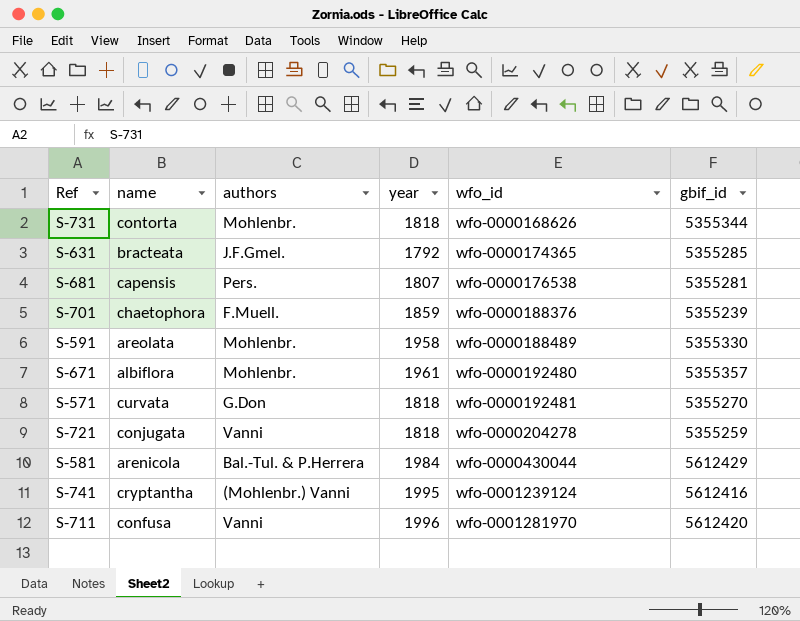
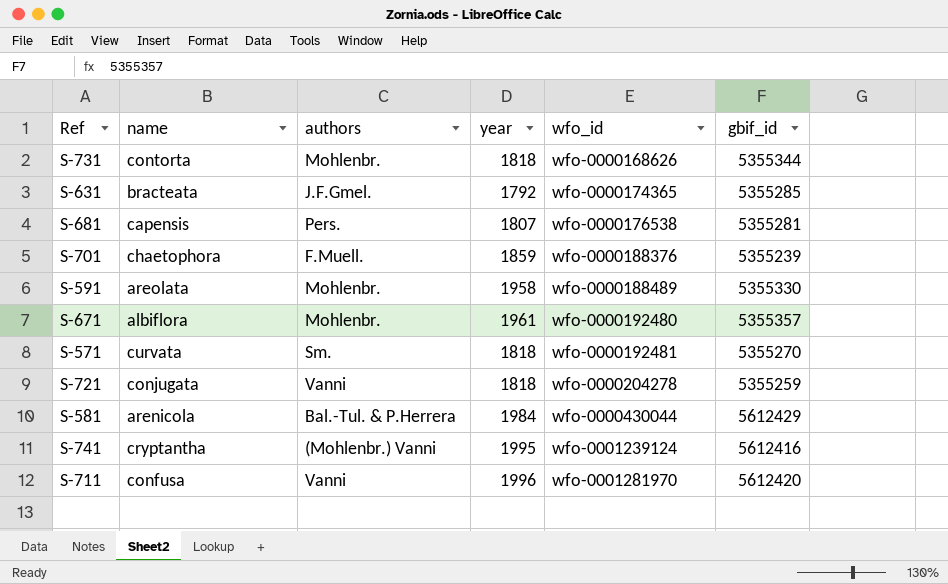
S-571 | authors: G.Don -> Sm.

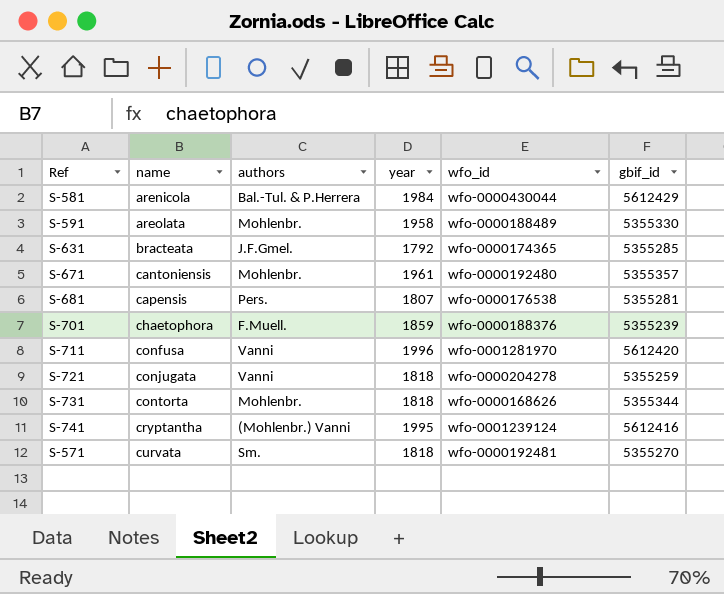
row order: wfo_id ascending -> name ascending
S-671 | name: albiflora -> cantoniensis

